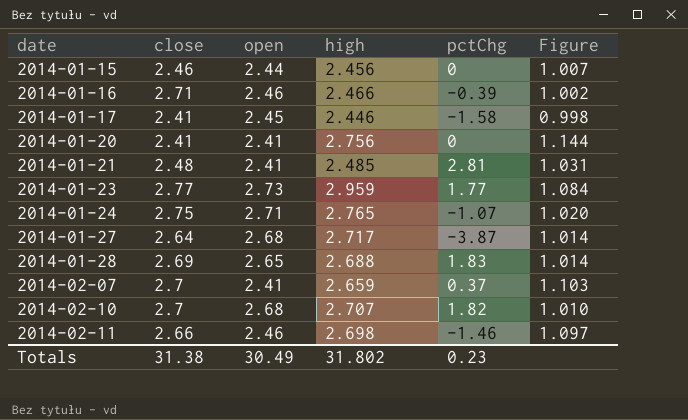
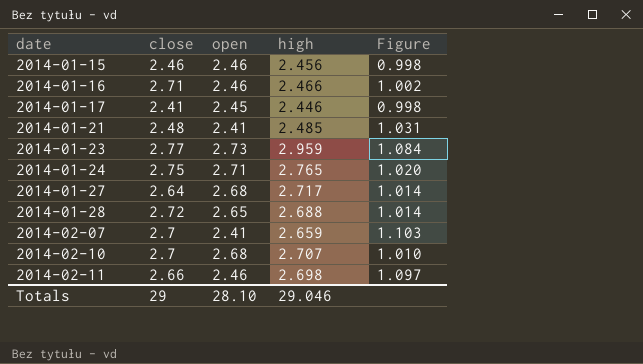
column pctChg | position: 5 -> none
row 2014-01-20: 2.41 | 2.41 | 2.756 | 0 | 1.144 -> none
2014-01-15 | open: 2.44 -> 2.46
2014-01-15 | Figure: 1.007 -> 0.998
2014-01-28 | close: 2.69 -> 2.72
Totals | close: 31.38 -> 29
Totals | open: 30.49 -> 28.10
Totals | high: 31.802 -> 29.046

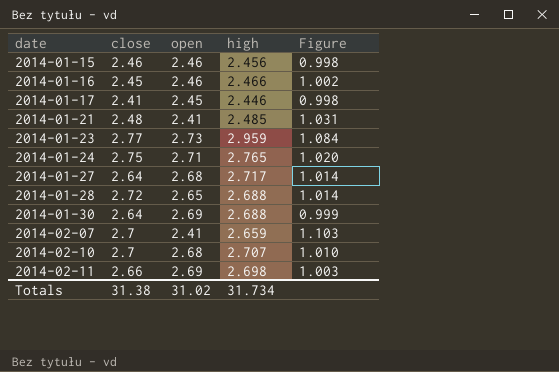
2014-01-16 | close: 2.71 -> 2.45
row 2014-01-30: none -> 2.64 | 2.69 | 2.688 | 0.999
2014-02-11 | open: 2.46 -> 2.69
2014-02-11 | Figure: 1.097 -> 1.003
Totals | close: 29 -> 31.38
Totals | open: 28.10 -> 31.02
Totals | high: 29.046 -> 31.734

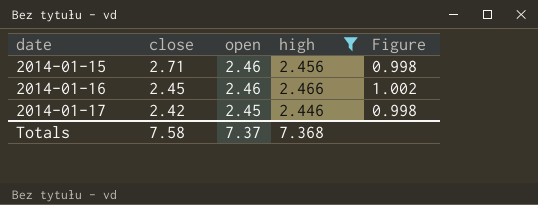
filter: none -> high <= 2.466
2014-01-15 | close: 2.46 -> 2.71
2014-01-17 | close: 2.41 -> 2.42
Totals | close: 31.38 -> 7.58
Totals | open: 31.02 -> 7.37
Totals | high: 31.734 -> 7.368

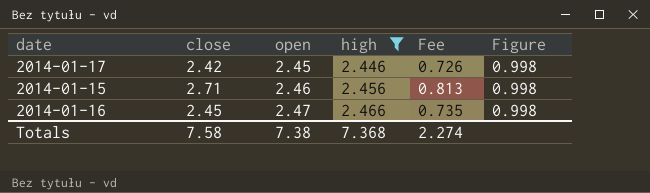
row order: date ascending -> open ascending
column Fee | formula: none -> [close] * 0.3
2014-01-16 | open: 2.46 -> 2.47
2014-01-16 | Figure: 1.002 -> 0.998
Totals | open: 7.37 -> 7.38

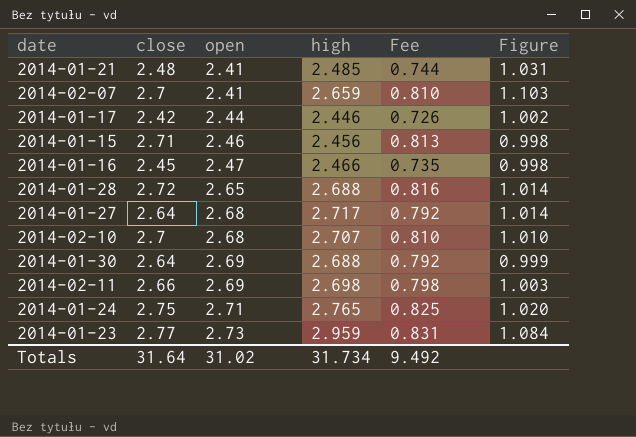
filter: high <= 2.466 -> none
2014-01-17 | open: 2.45 -> 2.44
2014-01-17 | Figure: 0.998 -> 1.002
Totals | close: 7.58 -> 31.64
Totals | open: 7.38 -> 31.02
Totals | high: 7.368 -> 31.734
Totals | Fee: 2.274 -> 9.492

